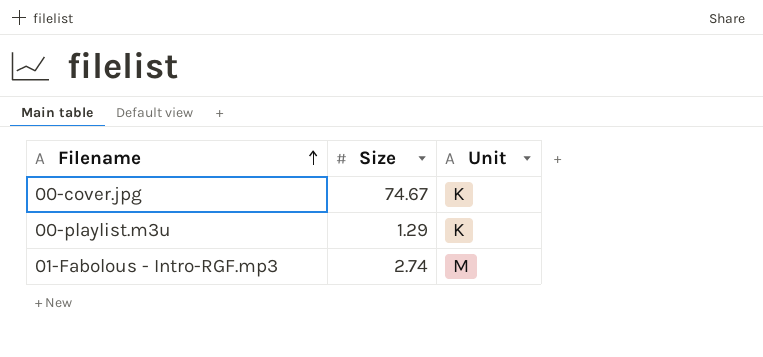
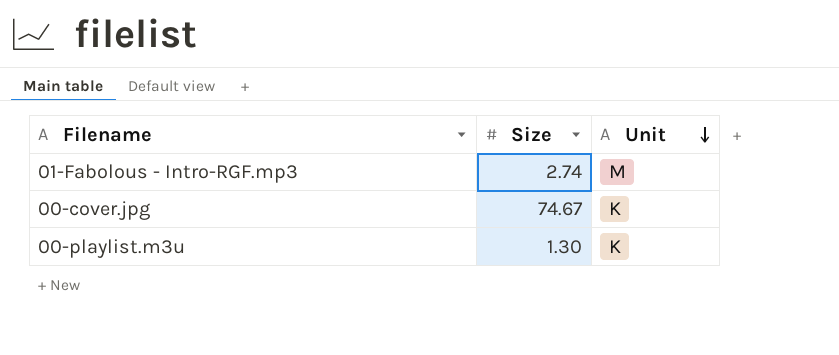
row order: Filename ascending -> Unit descending
00-playlist.m3u | Size: 1.29 -> 1.30

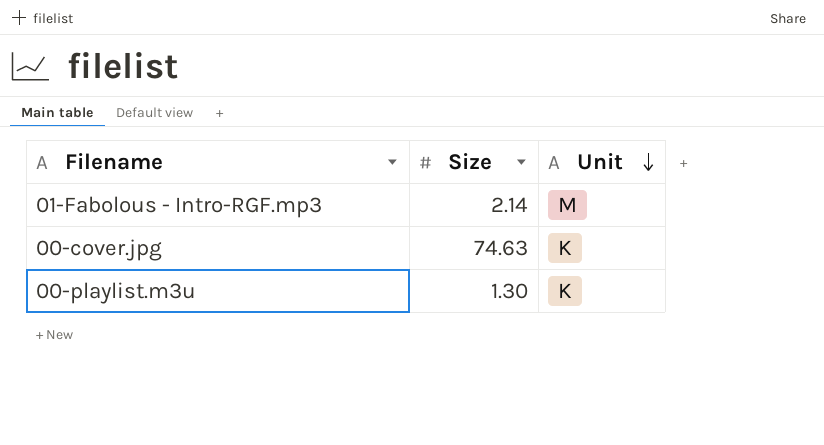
01-Fabolous - Intro-RGF.mp3 | Size: 2.74 -> 2.14
00-cover.jpg | Size: 74.67 -> 74.63

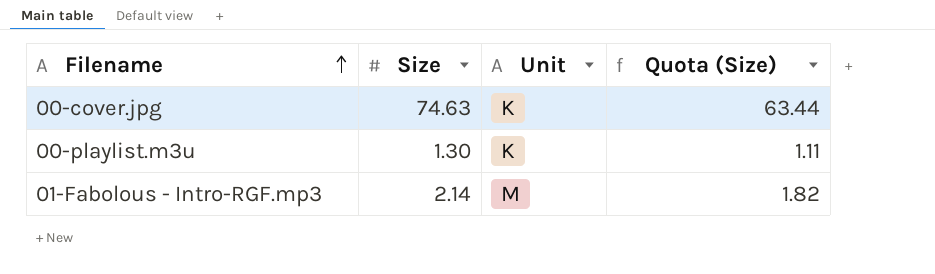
row order: Unit descending -> Filename ascending
column Quota (Size) | formula: none -> [Size] * 0.85

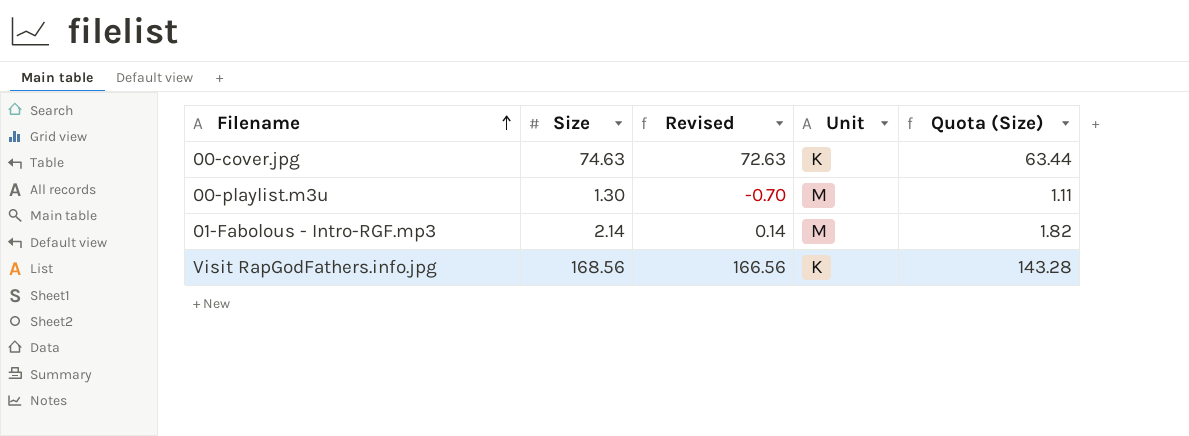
column Revised | formula: none -> [Size] - 2
00-playlist.m3u | Unit: K -> M
row Visit RapGodFathers.info.jpg: none -> 168.56 | 166.56 | K | 143.28

